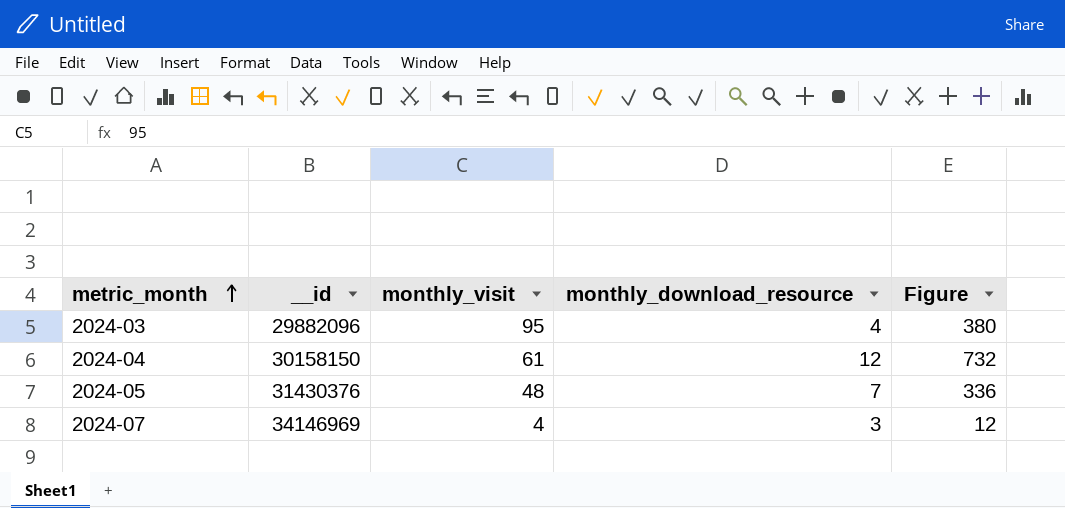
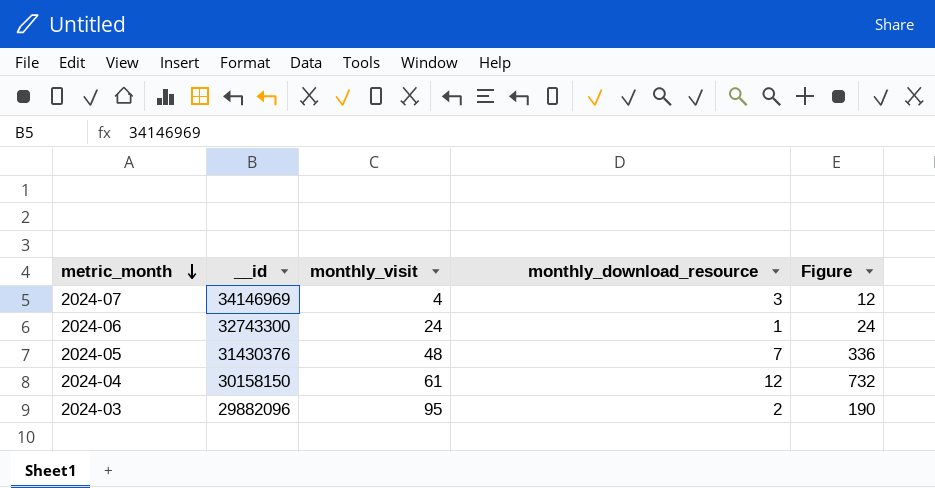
row order: metric_month ascending -> metric_month descending
row 2024-06: none -> 32743300 | 24 | 1 | 24
2024-03 | monthly_download_resource: 4 -> 2
2024-03 | Figure: 380 -> 190

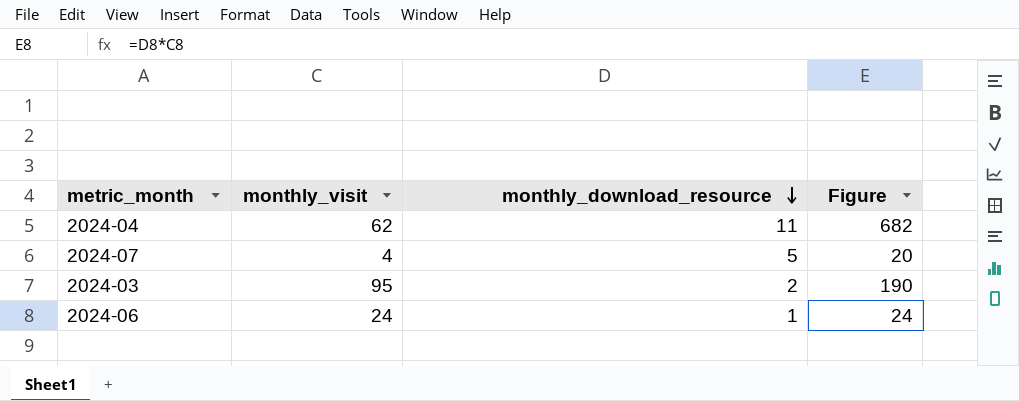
row order: metric_month descending -> monthly_download_resource descending
column __id | position: 2 -> none
row 2024-05: 31430376 | 48 | 7 | 336 -> none
2024-04 | monthly_visit: 61 -> 62
2024-04 | monthly_download_resource: 12 -> 11
2024-04 | Figure: 732 -> 682
2024-07 | monthly_download_resource: 3 -> 5
2024-07 | Figure: 12 -> 20

